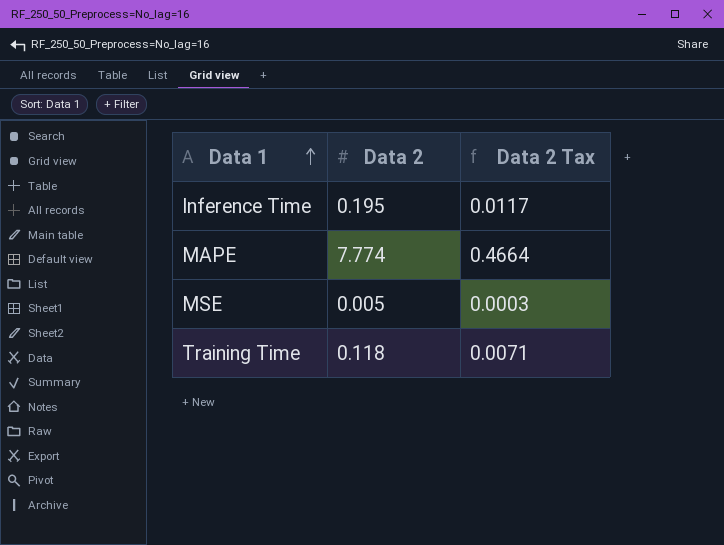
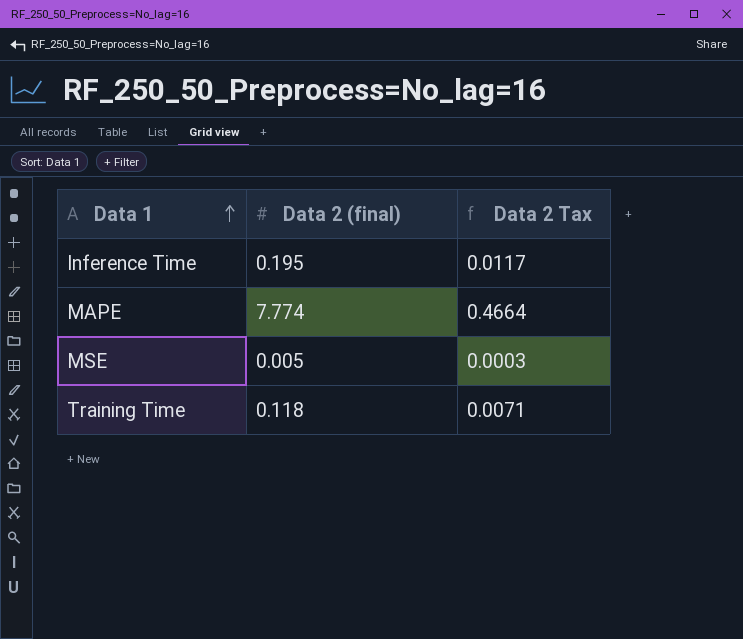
column name: Data 2 -> Data 2 (final)

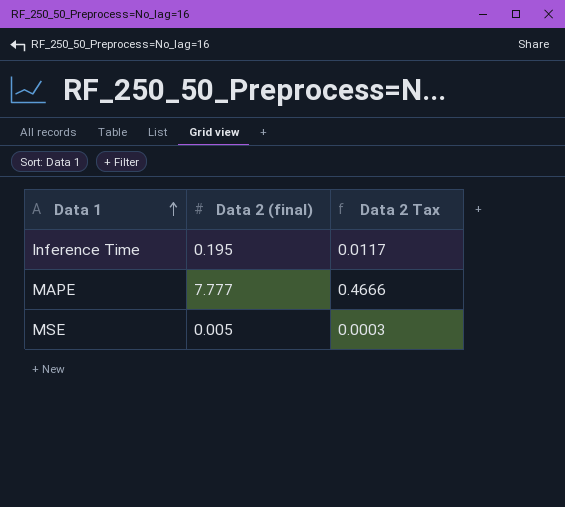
row Training Time: 0.118 | 0.0071 -> none
MAPE | Data 2 (final): 7.774 -> 7.777
MAPE | Data 2 Tax: 0.4664 -> 0.4666

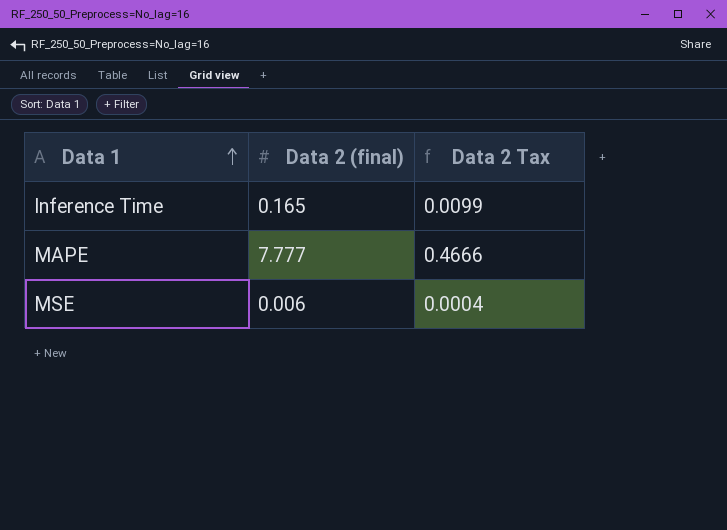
Inference Time | Data 2 (final): 0.195 -> 0.165
Inference Time | Data 2 Tax: 0.0117 -> 0.0099
MSE | Data 2 (final): 0.005 -> 0.006
MSE | Data 2 Tax: 0.0003 -> 0.0004

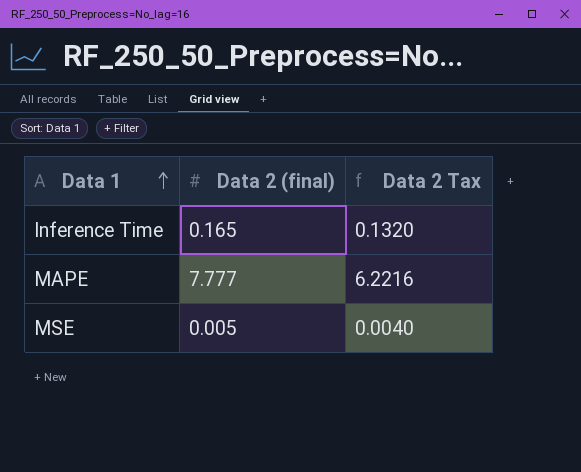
column Data 2 Tax | formula: [Data 2 (final)] * 0.06 -> [Data 2 (final)] * 0.8
MSE | Data 2 (final): 0.006 -> 0.005

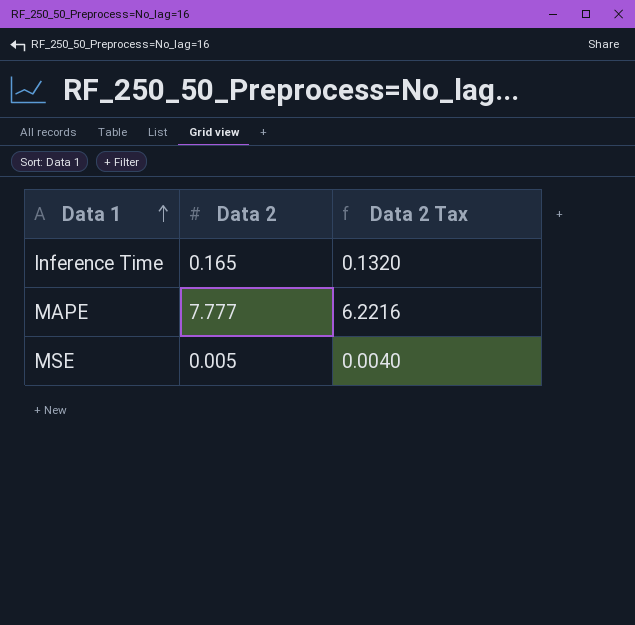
column name: Data 2 (final) -> Data 2

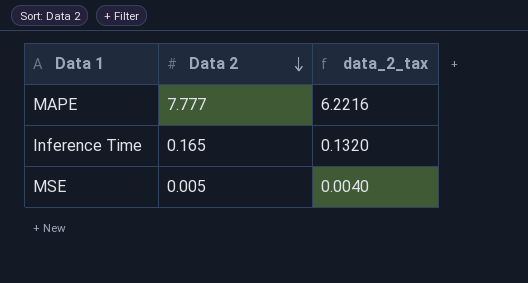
row order: Data 1 ascending -> Data 2 descending
column name: Data 2 Tax -> data_2_tax

